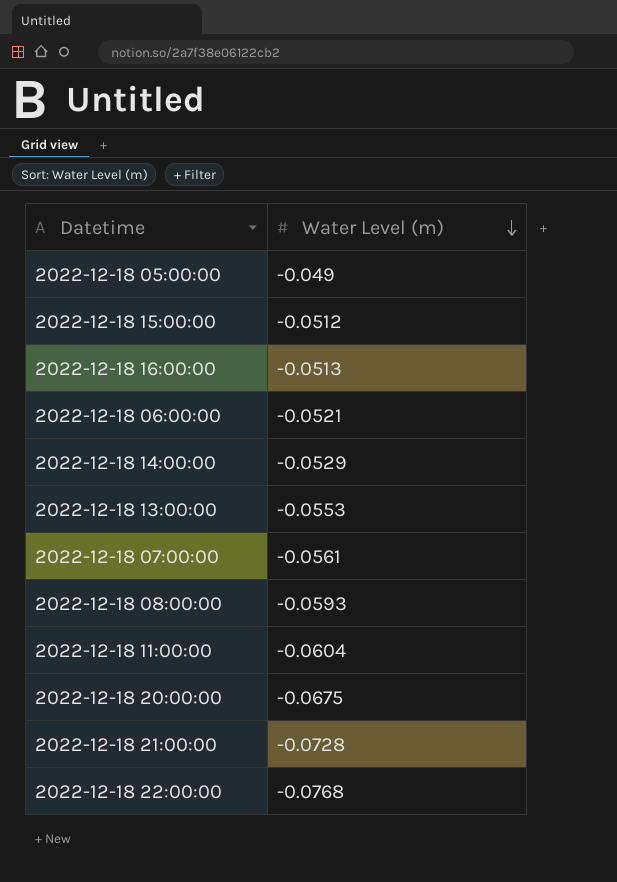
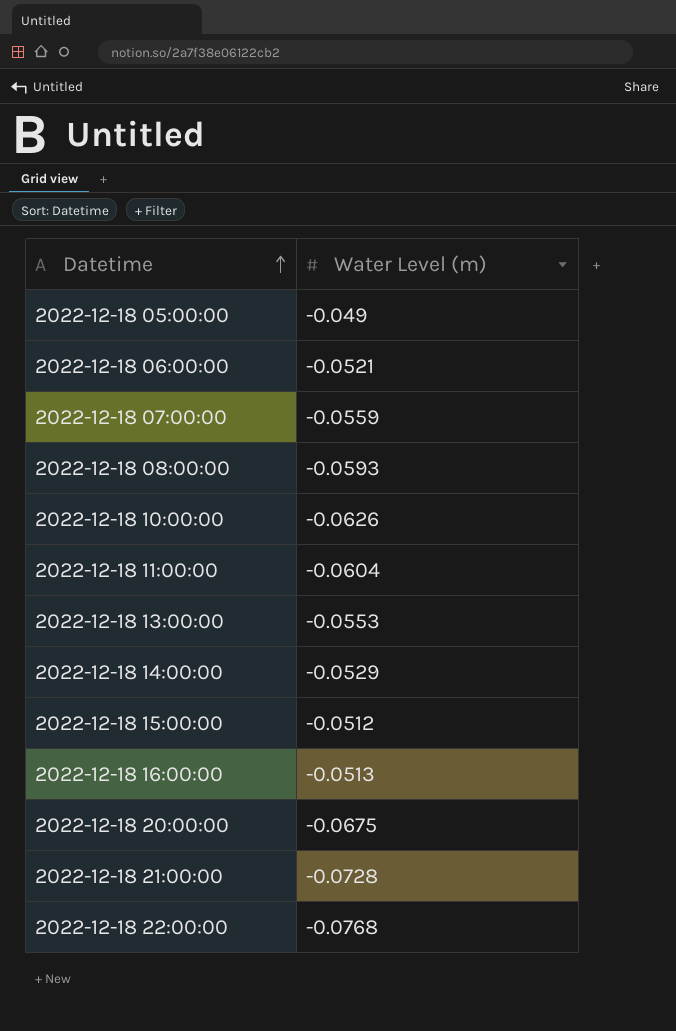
row order: Water Level (m) descending -> Datetime ascending
2022-12-18 07:00:00 | Water Level (m): -0.0561 -> -0.0559
row 2022-12-18 10:00:00: none -> -0.0626

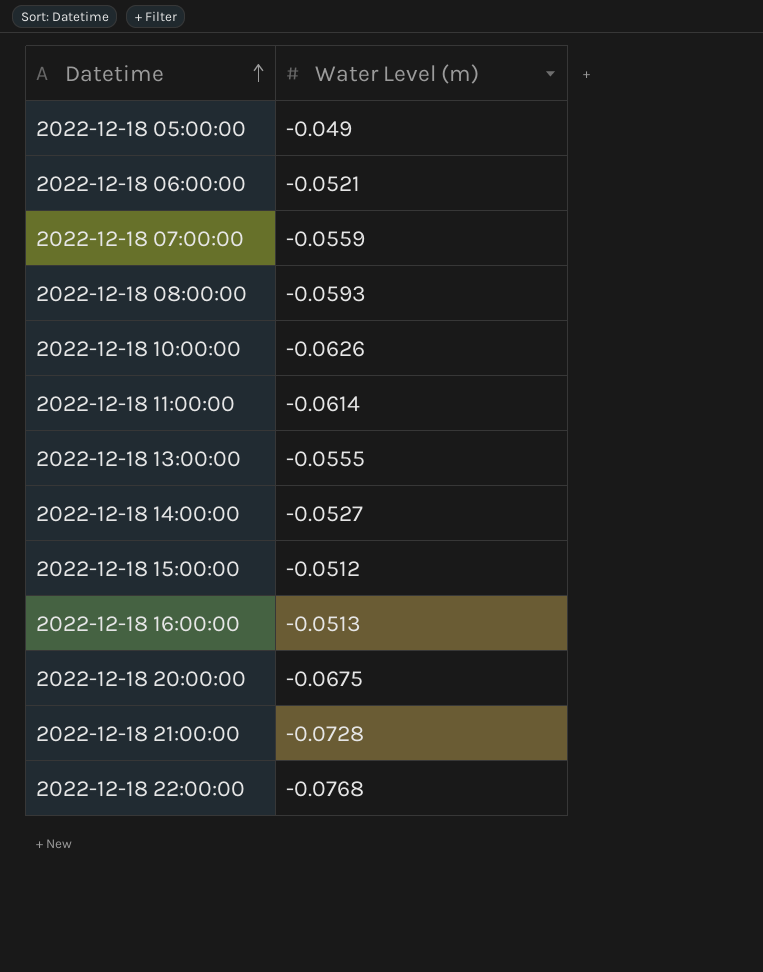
2022-12-18 11:00:00 | Water Level (m): -0.0604 -> -0.0614
2022-12-18 13:00:00 | Water Level (m): -0.0553 -> -0.0555
2022-12-18 14:00:00 | Water Level (m): -0.0529 -> -0.0527

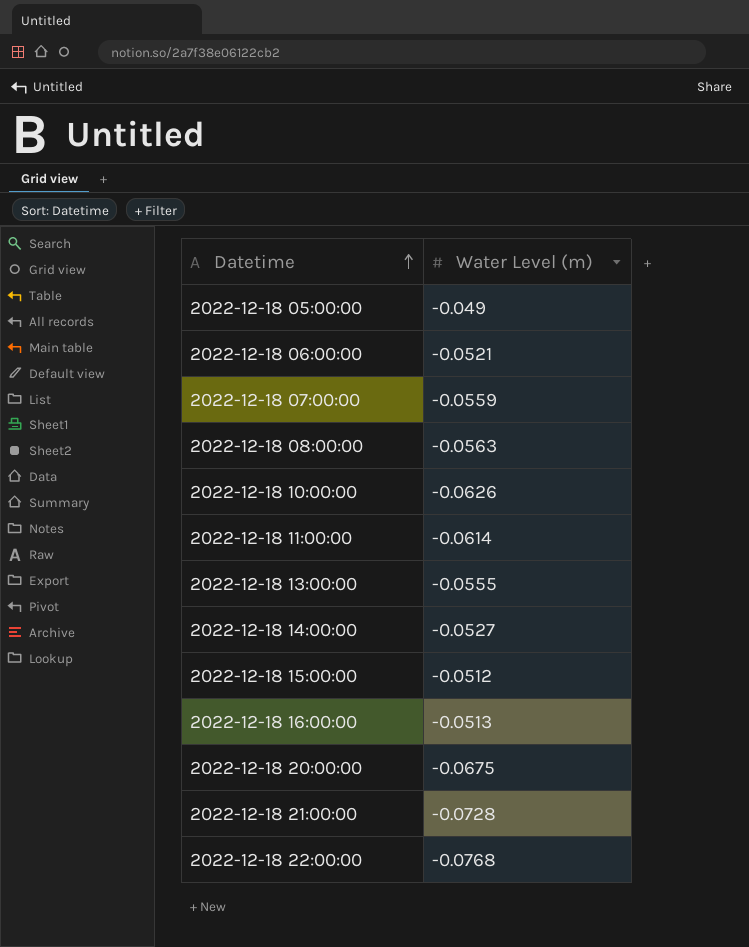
2022-12-18 08:00:00 | Water Level (m): -0.0593 -> -0.0563

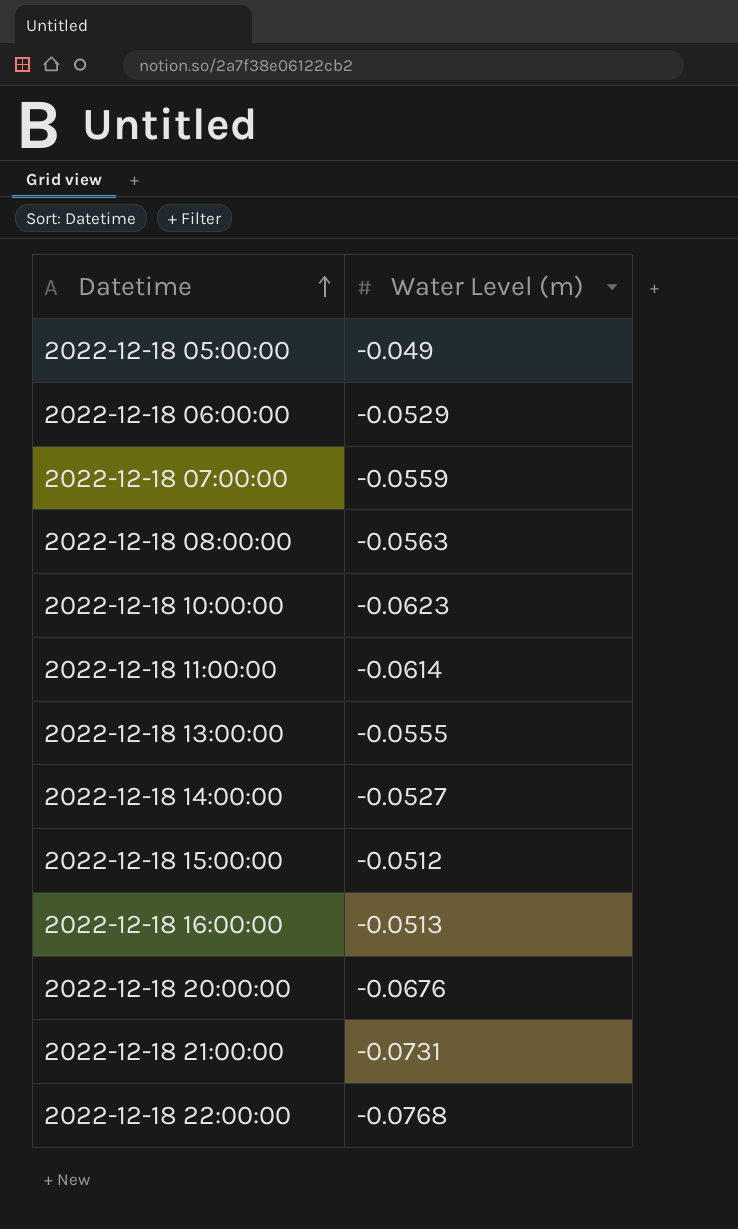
2022-12-18 06:00:00 | Water Level (m): -0.0521 -> -0.0529
2022-12-18 10:00:00 | Water Level (m): -0.0626 -> -0.0623
2022-12-18 20:00:00 | Water Level (m): -0.0675 -> -0.0676
2022-12-18 21:00:00 | Water Level (m): -0.0728 -> -0.0731

